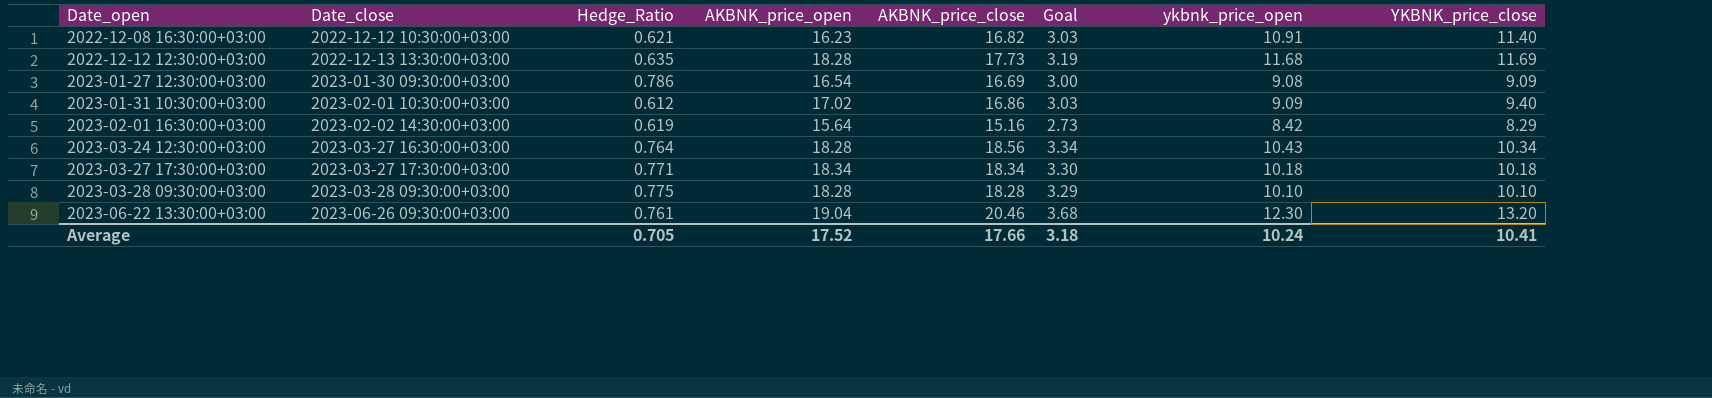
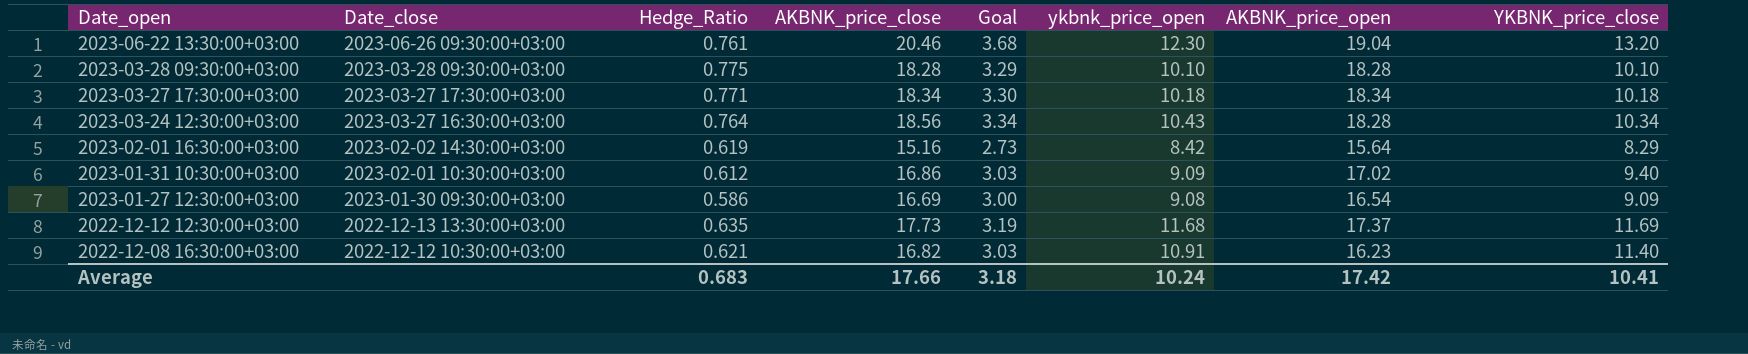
row order: Date_open ascending -> Date_open descending
column AKBNK_price_open | position: 4 -> 7
2023-01-27 12:30:00+03:00 | Hedge_Ratio: 0.786 -> 0.586
2022-12-12 12:30:00+03:00 | AKBNK_price_open: 18.28 -> 17.37
Average | Hedge_Ratio: 0.705 -> 0.683
Average | AKBNK_price_open: 17.52 -> 17.42

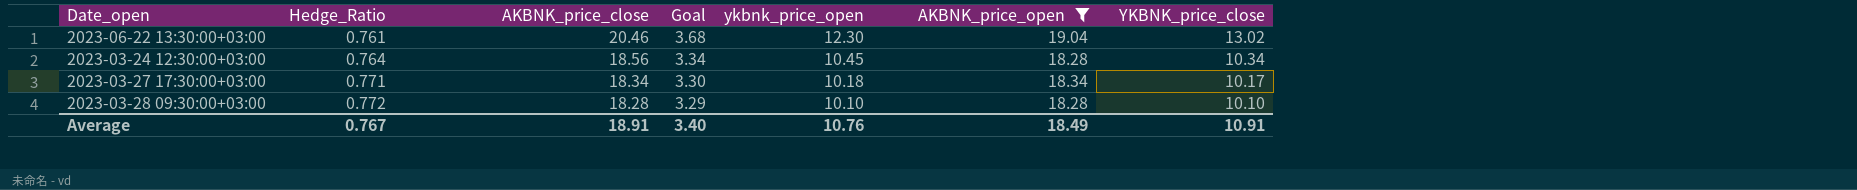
filter: none -> AKBNK_price_open >= 18.28
row order: Date_open descending -> Hedge_Ratio ascending
column Date_close | position: 2 -> none
2023-06-22 13:30:00+03:00 | YKBNK_price_close: 13.20 -> 13.02
2023-03-24 12:30:00+03:00 | ykbnk_price_open: 10.43 -> 10.45
2023-03-27 17:30:00+03:00 | YKBNK_price_close: 10.18 -> 10.17
2023-03-28 09:30:00+03:00 | Hedge_Ratio: 0.775 -> 0.772
Average | Hedge_Ratio: 0.683 -> 0.767
Average | AKBNK_price_close: 17.66 -> 18.91
Average | Goal: 3.18 -> 3.40
Average | ykbnk_price_open: 10.24 -> 10.76
Average | AKBNK_price_open: 17.42 -> 18.49
Average | YKBNK_price_close: 10.41 -> 10.91

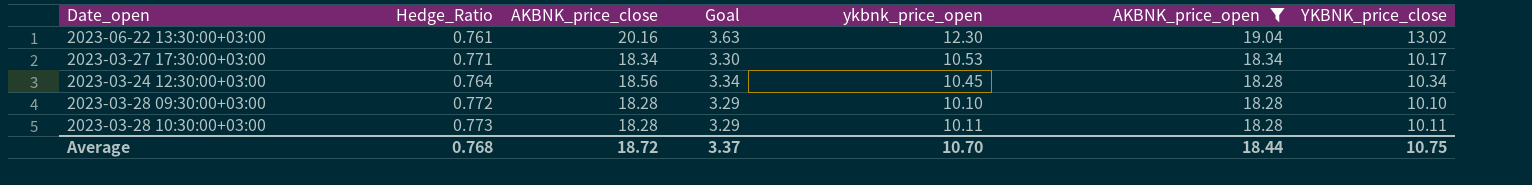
row order: Hedge_Ratio ascending -> AKBNK_price_open descending
2023-06-22 13:30:00+03:00 | AKBNK_price_close: 20.46 -> 20.16
2023-06-22 13:30:00+03:00 | Goal: 3.68 -> 3.63
2023-03-27 17:30:00+03:00 | ykbnk_price_open: 10.18 -> 10.53
row 2023-03-28 10:30:00+03:00: none -> 0.773 | 18.28 | 3.29 | 10.11 | 18.28 | 10.11
Average | Hedge_Ratio: 0.767 -> 0.768
Average | AKBNK_price_close: 18.91 -> 18.72
Average | Goal: 3.40 -> 3.37
Average | ykbnk_price_open: 10.76 -> 10.70
Average | AKBNK_price_open: 18.49 -> 18.44
Average | YKBNK_price_close: 10.91 -> 10.75

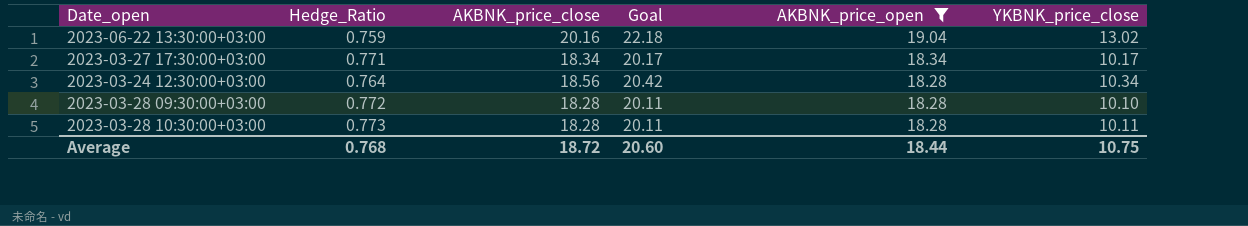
column ykbnk_price_open | position: 5 -> none
column Goal | formula: [AKBNK_price_close] * 0.18 -> [AKBNK_price_close] * 1.1
2023-06-22 13:30:00+03:00 | Hedge_Ratio: 0.761 -> 0.759
Average | Goal: 3.37 -> 20.60

